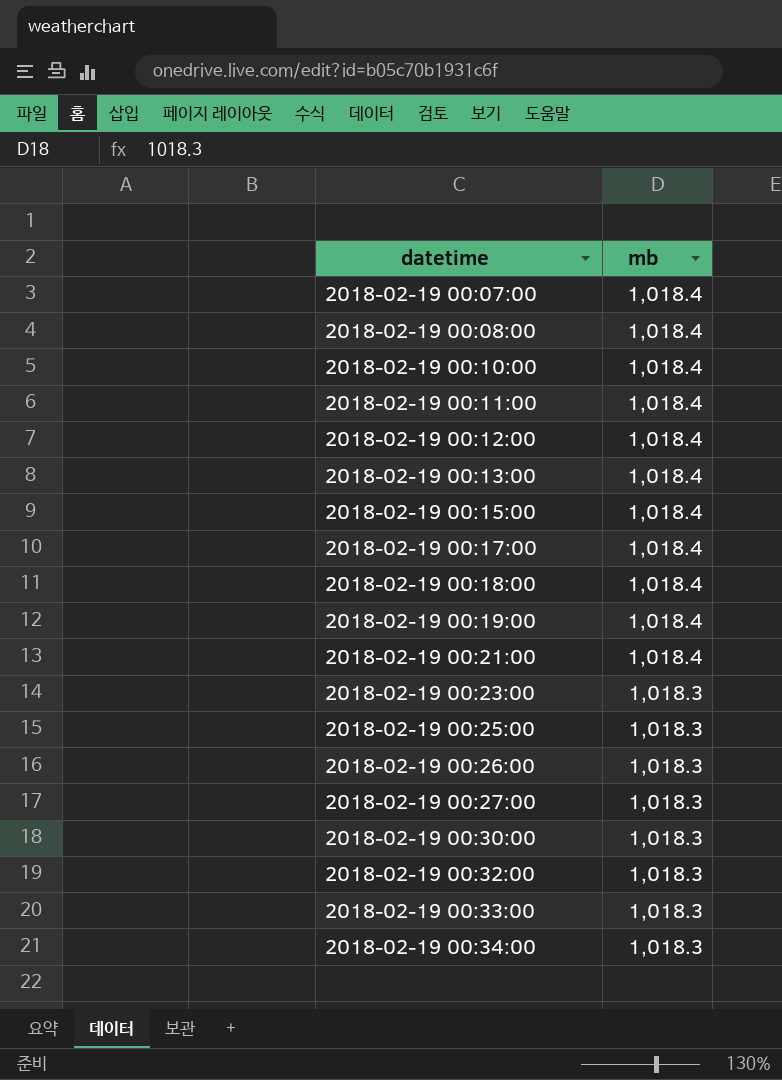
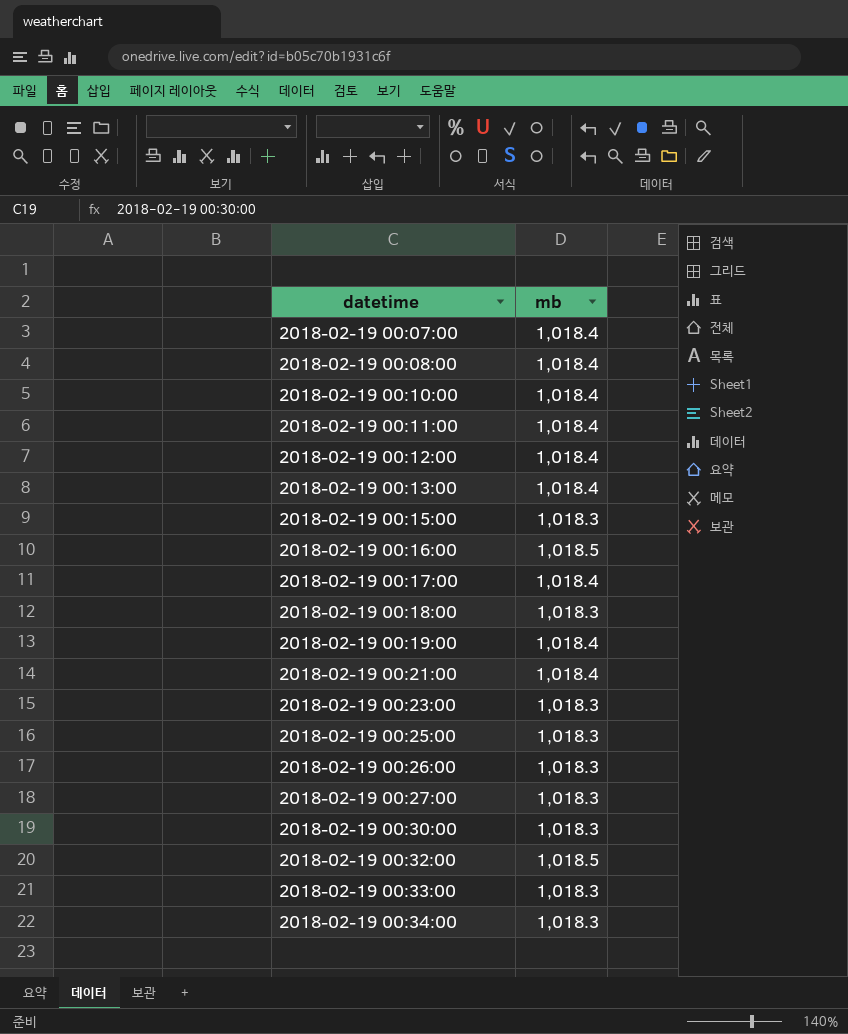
2018-02-19 00:15:00 | mb: 1,018.4 -> 1,018.3
row 2018-02-19 00:16:00: none -> 1,018.5
2018-02-19 00:18:00 | mb: 1,018.4 -> 1,018.3
2018-02-19 00:32:00 | mb: 1,018.3 -> 1,018.5

